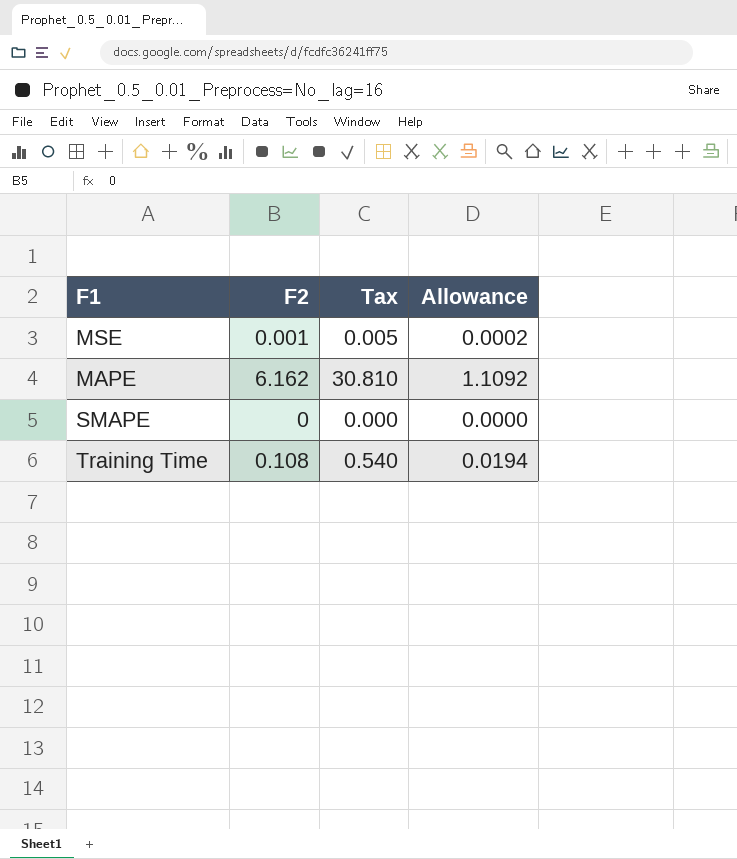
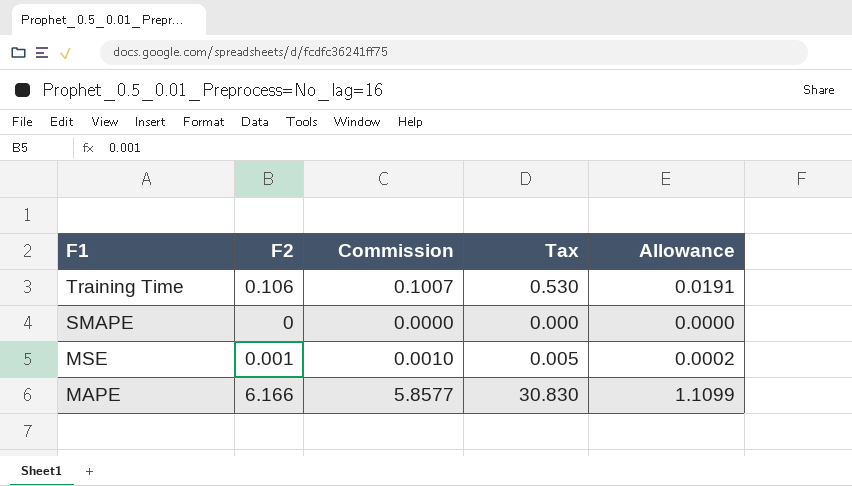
row order: none -> F1 descending
column Commission | formula: none -> [F2] * 0.95
Training Time | F2: 0.108 -> 0.106
Training Time | Tax: 0.540 -> 0.530
Training Time | Allowance: 0.0194 -> 0.0191
MAPE | F2: 6.162 -> 6.166
MAPE | Tax: 30.810 -> 30.830
MAPE | Allowance: 1.1092 -> 1.1099

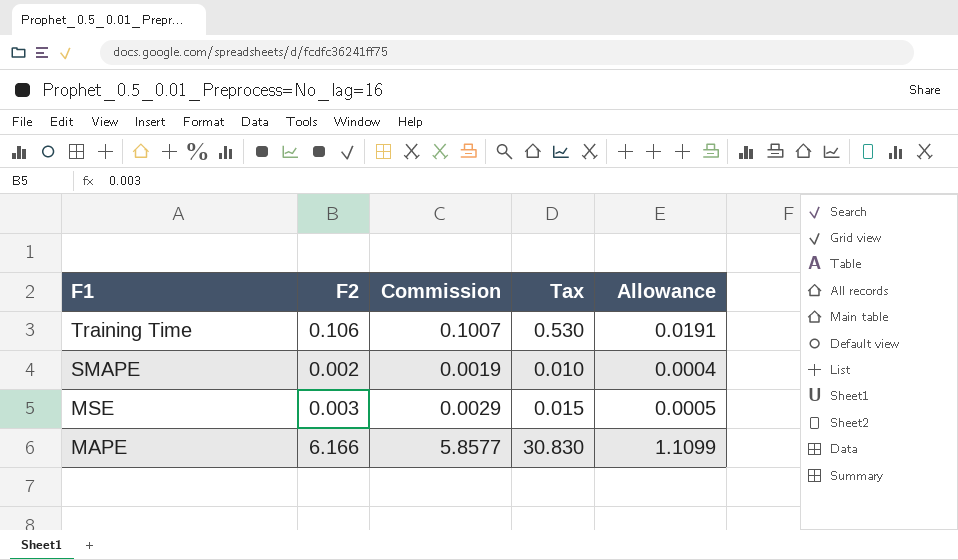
SMAPE | F2: 0 -> 0.002
SMAPE | Commission: 0.0000 -> 0.0019
SMAPE | Tax: 0.000 -> 0.010
SMAPE | Allowance: 0.0000 -> 0.0004
MSE | F2: 0.001 -> 0.003
MSE | Commission: 0.0010 -> 0.0029
MSE | Tax: 0.005 -> 0.015
MSE | Allowance: 0.0002 -> 0.0005

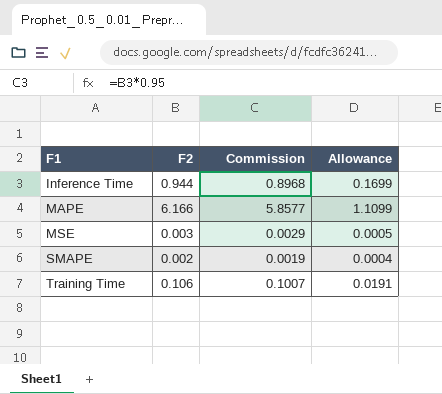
row order: F1 descending -> F1 ascending
column Tax | formula: [F2] * 5 -> none
row Inference Time: none -> 0.944 | 0.8968 | 0.1699

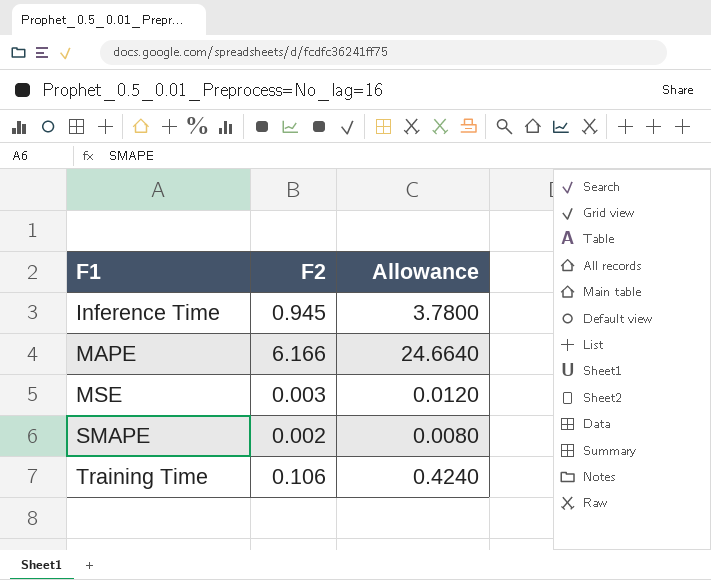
column Commission | formula: [F2] * 0.95 -> none
column Allowance | formula: [F2] * 0.18 -> [F2] * 4
Inference Time | F2: 0.944 -> 0.945

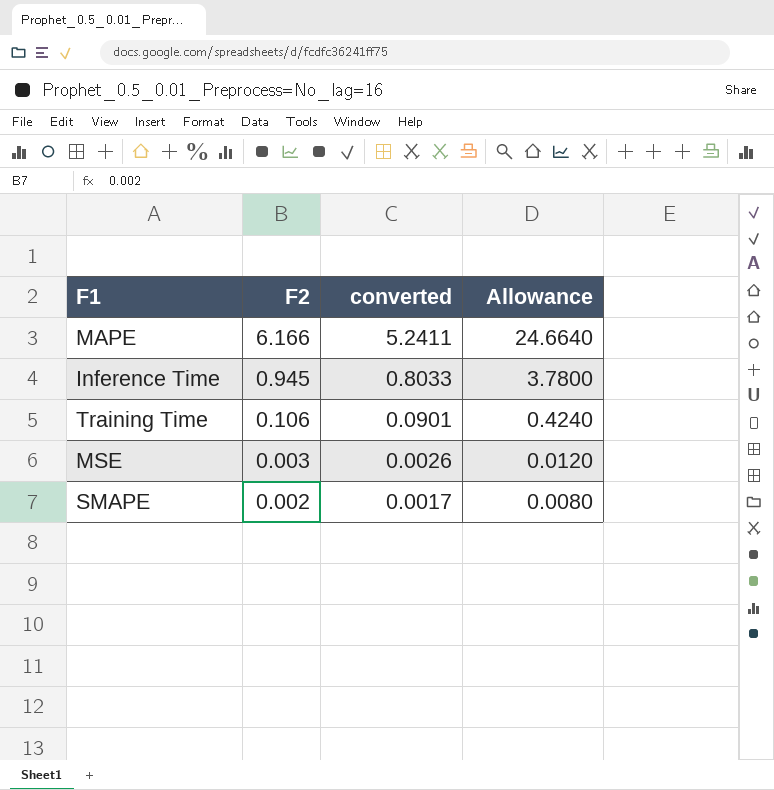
row order: F1 ascending -> F2 descending
column converted | formula: none -> [F2] * 0.85

